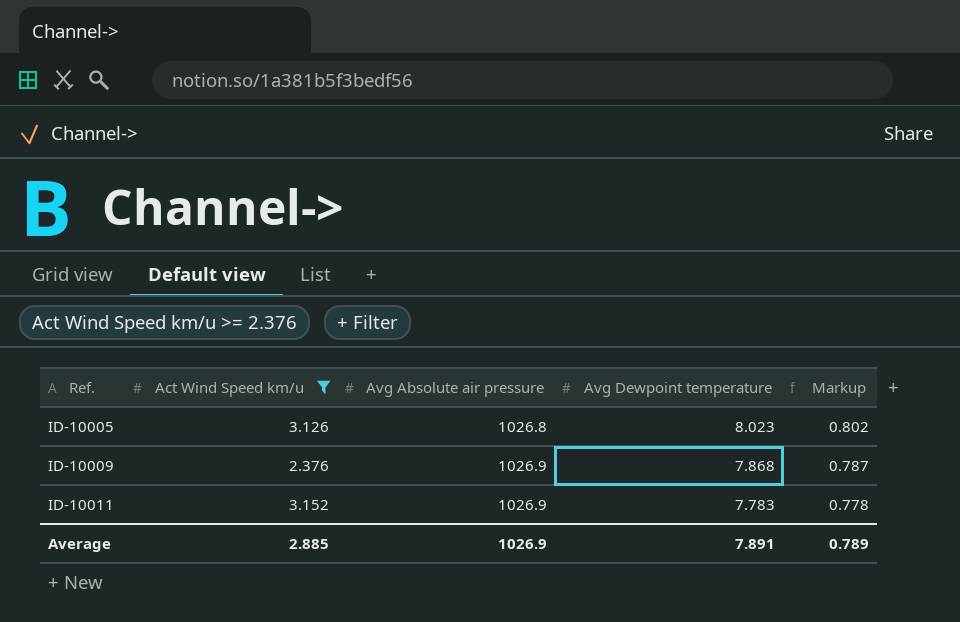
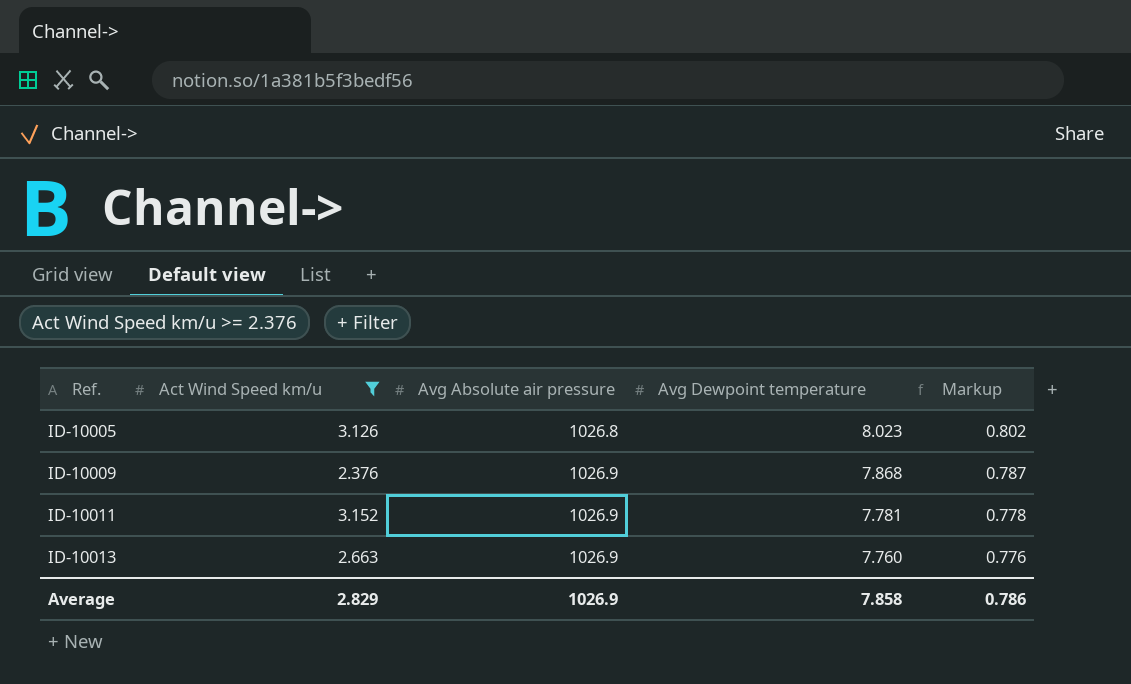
ID-10011 | Avg Dewpoint temperature: 7.783 -> 7.781
row ID-10013: none -> 2.663 | 1026.9 | 7.760 | 0.776
Average | Act Wind Speed km/u: 2.885 -> 2.829
Average | Avg Dewpoint temperature: 7.891 -> 7.858
Average | Markup: 0.789 -> 0.786

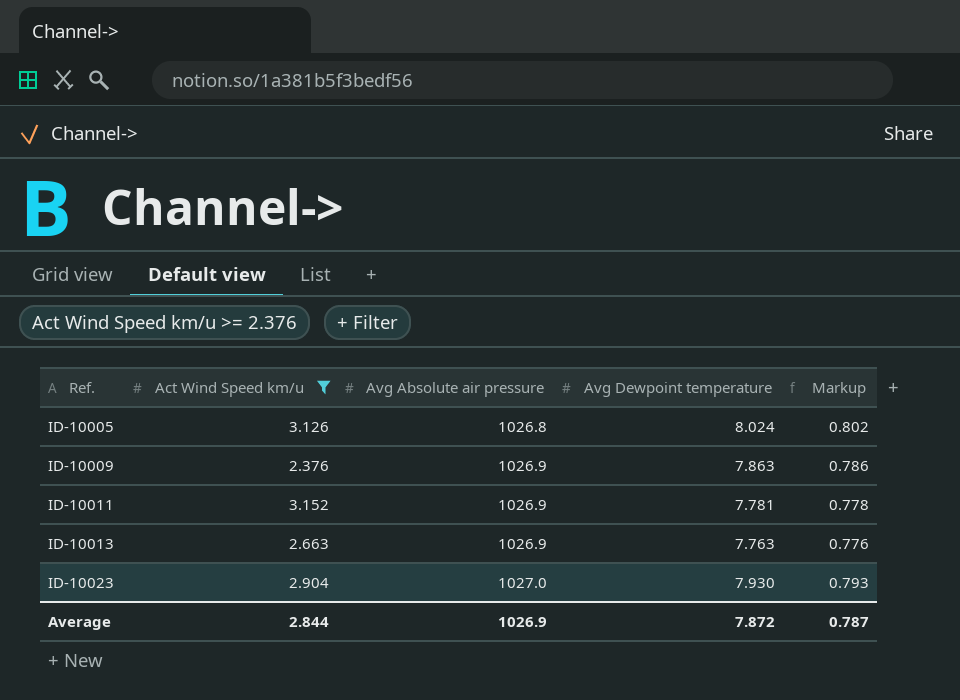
ID-10005 | Avg Dewpoint temperature: 8.023 -> 8.024
ID-10009 | Avg Dewpoint temperature: 7.868 -> 7.863
ID-10009 | Markup: 0.787 -> 0.786
ID-10013 | Avg Dewpoint temperature: 7.760 -> 7.763
row ID-10023: none -> 2.904 | 1027.0 | 7.930 | 0.793
Average | Act Wind Speed km/u: 2.829 -> 2.844
Average | Avg Dewpoint temperature: 7.858 -> 7.872
Average | Markup: 0.786 -> 0.787

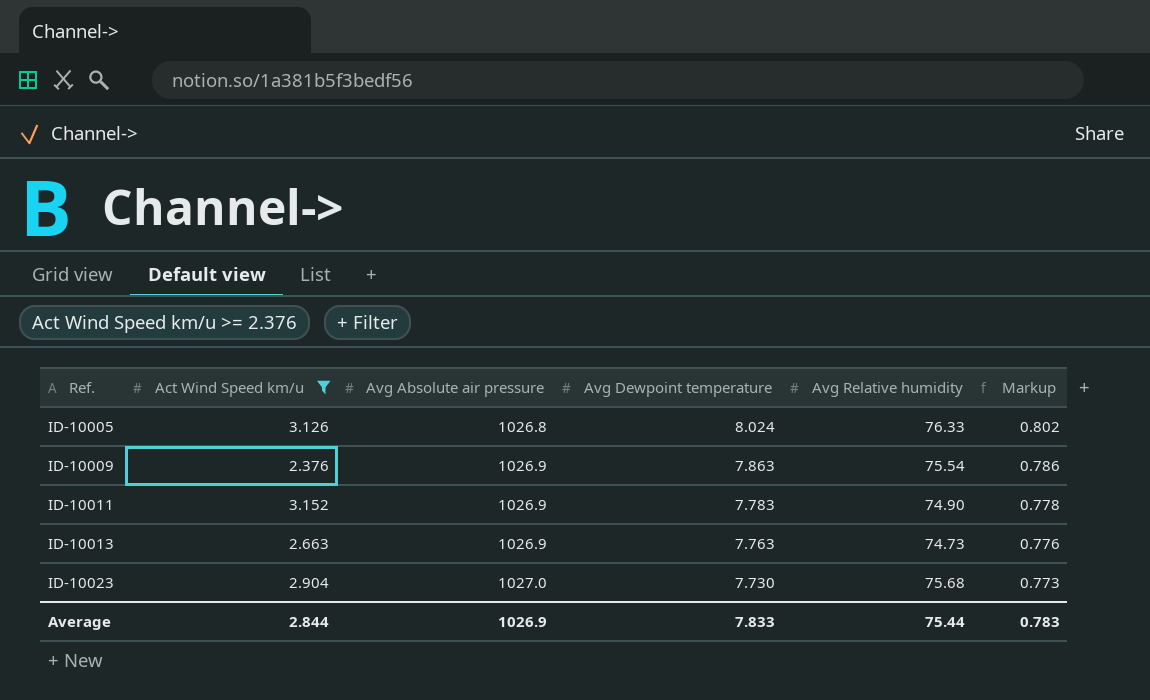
column Avg Relative humidity | position: none -> 5
ID-10011 | Avg Dewpoint temperature: 7.781 -> 7.783
ID-10023 | Avg Dewpoint temperature: 7.930 -> 7.730
ID-10023 | Markup: 0.793 -> 0.773
Average | Avg Dewpoint temperature: 7.872 -> 7.833
Average | Markup: 0.787 -> 0.783

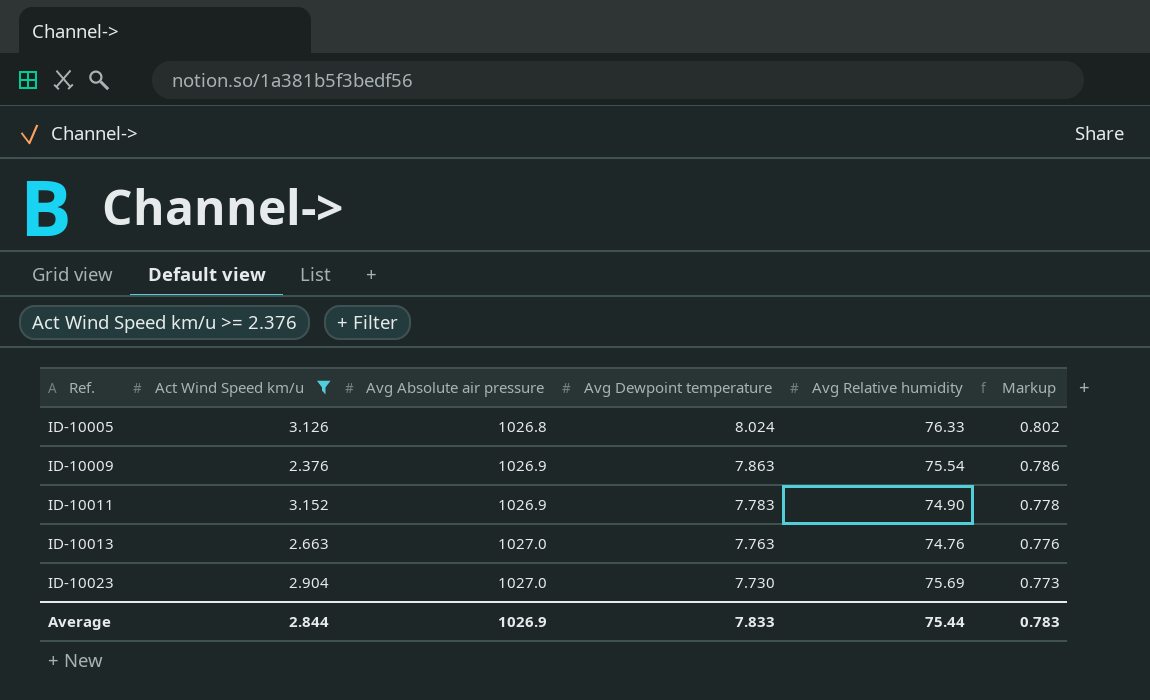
ID-10013 | Avg Absolute air pressure: 1026.9 -> 1027.0
ID-10013 | Avg Relative humidity: 74.73 -> 74.76
ID-10023 | Avg Relative humidity: 75.68 -> 75.69

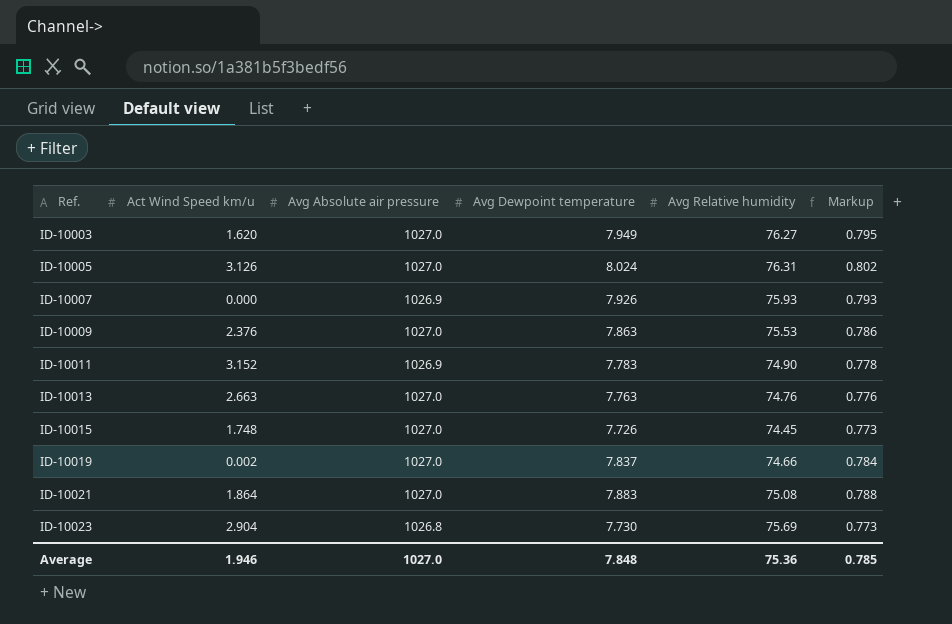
filter: Act Wind Speed km/u >= 2.376 -> none
ID-10005 | Avg Absolute air pressure: 1026.8 -> 1027.0
ID-10005 | Avg Relative humidity: 76.33 -> 76.31
ID-10009 | Avg Absolute air pressure: 1026.9 -> 1027.0
ID-10009 | Avg Relative humidity: 75.54 -> 75.53
ID-10023 | Avg Absolute air pressure: 1027.0 -> 1026.8
Average | Act Wind Speed km/u: 2.844 -> 1.946
Average | Avg Absolute air pressure: 1026.9 -> 1027.0
Average | Avg Dewpoint temperature: 7.833 -> 7.848
Average | Avg Relative humidity: 75.44 -> 75.36
Average | Markup: 0.783 -> 0.785

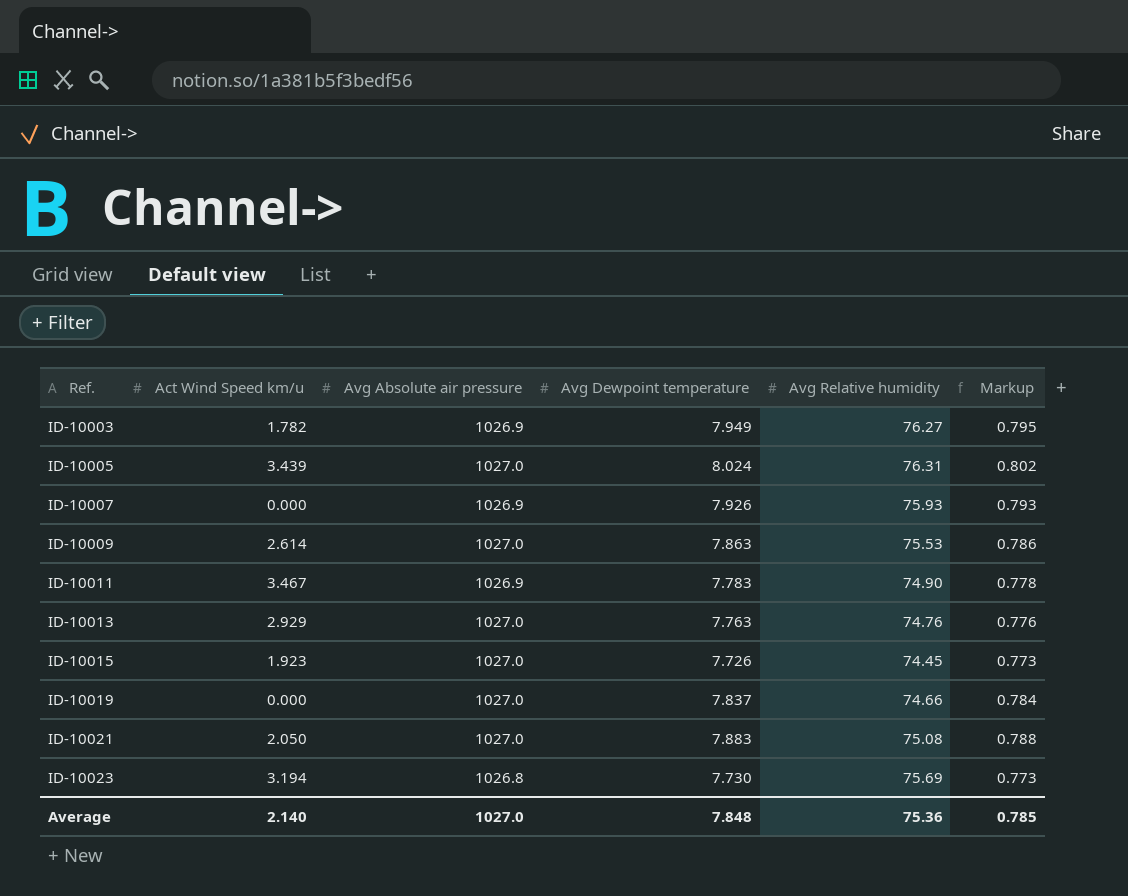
ID-10003 | Act Wind Speed km/u: 1.620 -> 1.782
ID-10003 | Avg Absolute air pressure: 1027.0 -> 1026.9
ID-10005 | Act Wind Speed km/u: 3.126 -> 3.439
ID-10009 | Act Wind Speed km/u: 2.376 -> 2.614
ID-10011 | Act Wind Speed km/u: 3.152 -> 3.467
ID-10013 | Act Wind Speed km/u: 2.663 -> 2.929
ID-10015 | Act Wind Speed km/u: 1.748 -> 1.923
ID-10019 | Act Wind Speed km/u: 0.002 -> 0.000
ID-10021 | Act Wind Speed km/u: 1.864 -> 2.050
ID-10023 | Act Wind Speed km/u: 2.904 -> 3.194
Average | Act Wind Speed km/u: 1.946 -> 2.140

